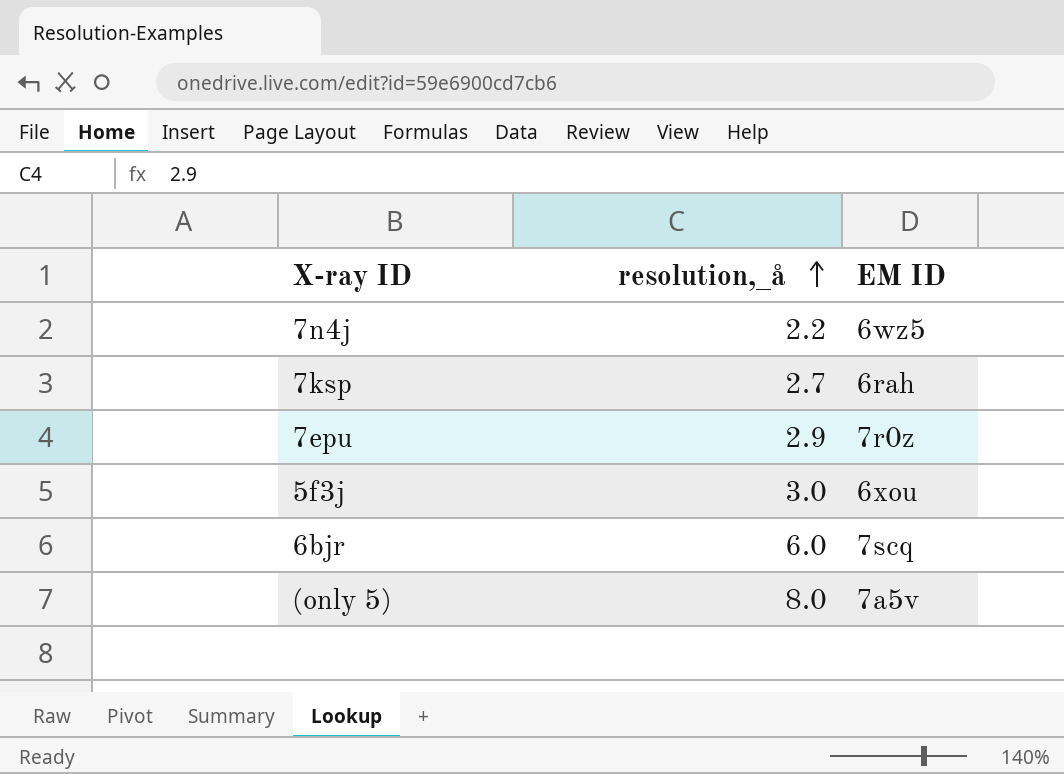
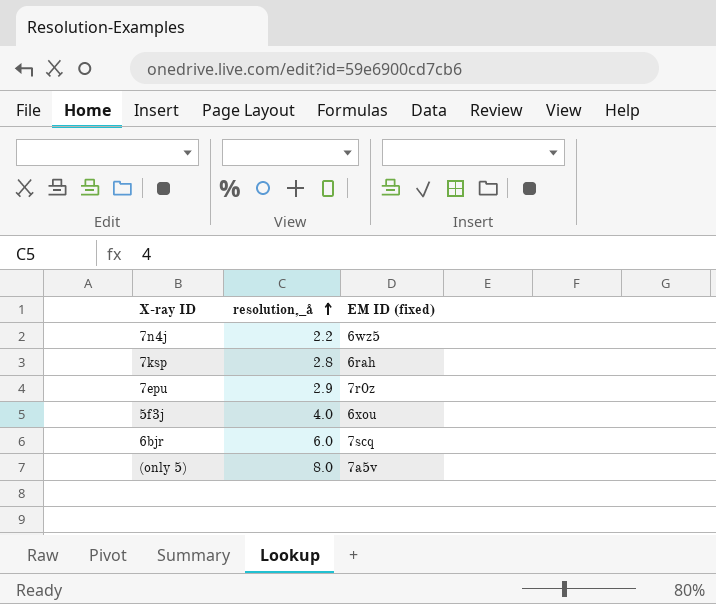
column name: EM ID -> EM ID (fixed)
7ksp | resolution,_å: 2.7 -> 2.8
5f3j | resolution,_å: 3.0 -> 4.0

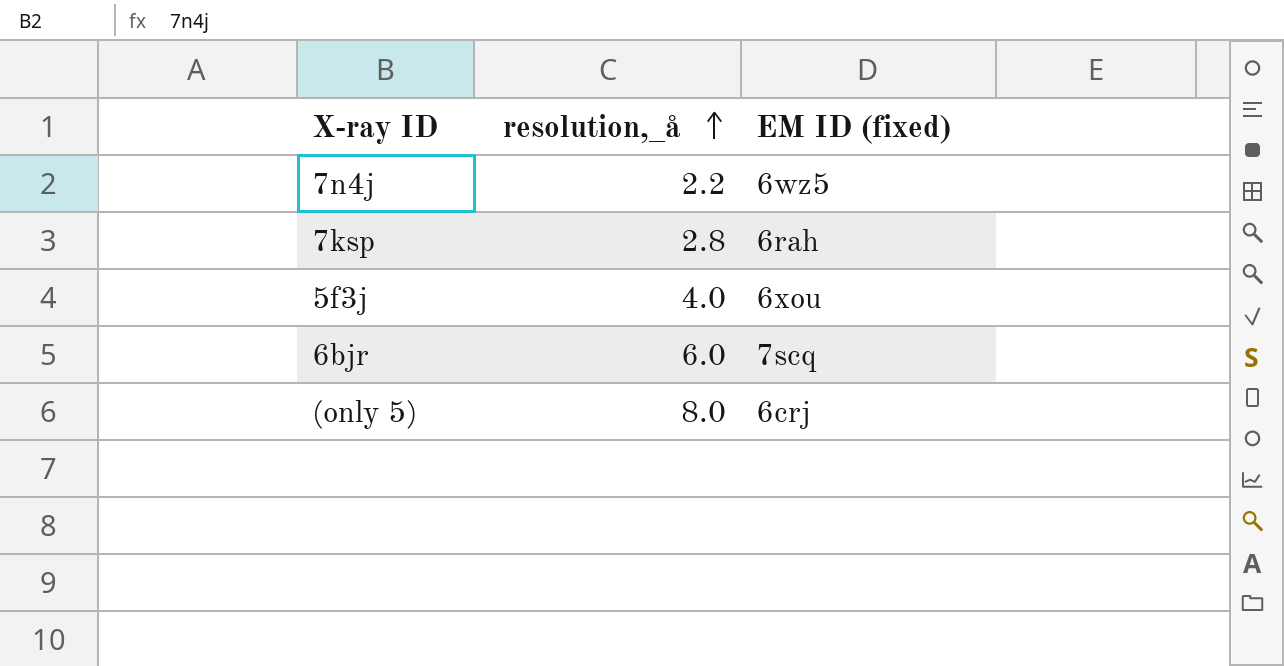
row 7epu: 2.9 | 7r0z -> none
(only 5) | EM ID (fixed): 7a5v -> 6crj

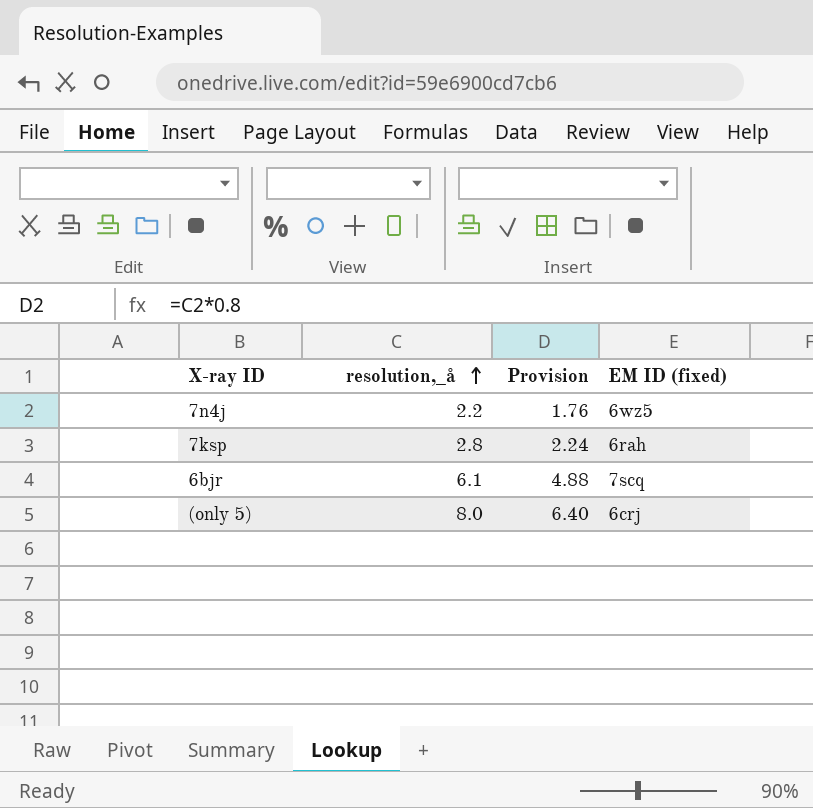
column Provision | formula: none -> [resolution,_å] * 0.8
row 5f3j: 4.0 | 6xou -> none
6bjr | resolution,_å: 6.0 -> 6.1

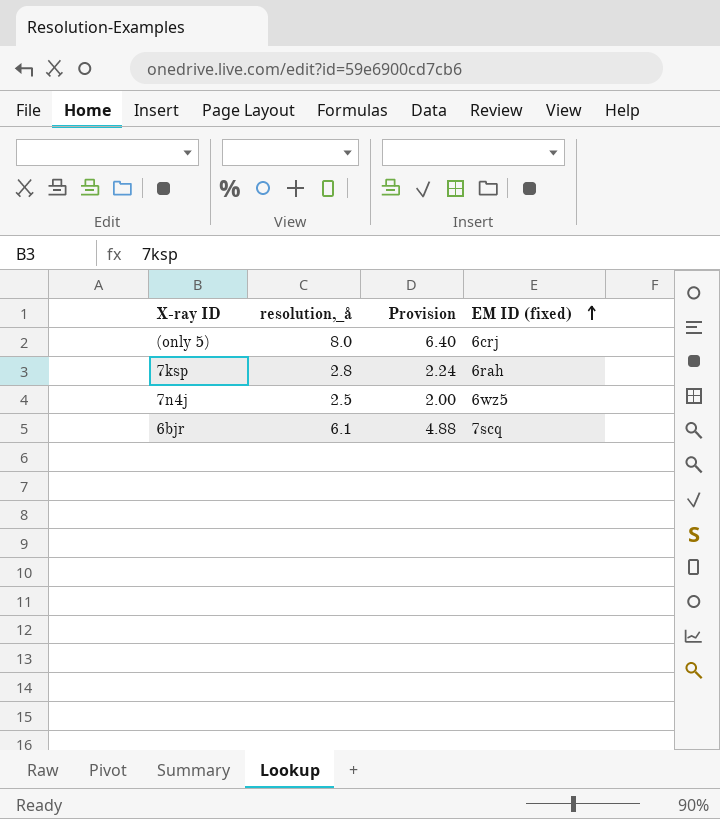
row order: resolution,_å ascending -> EM ID (fixed) ascending
7n4j | resolution,_å: 2.2 -> 2.5
7n4j | Provision: 1.76 -> 2.00

